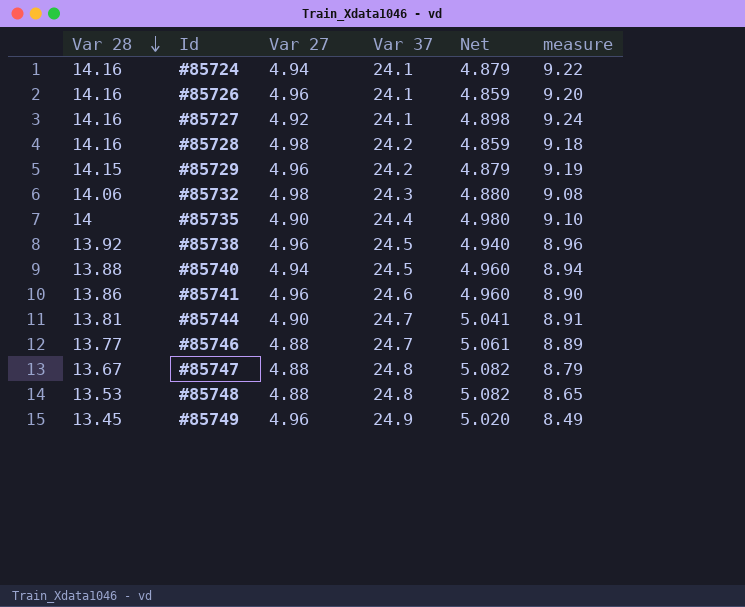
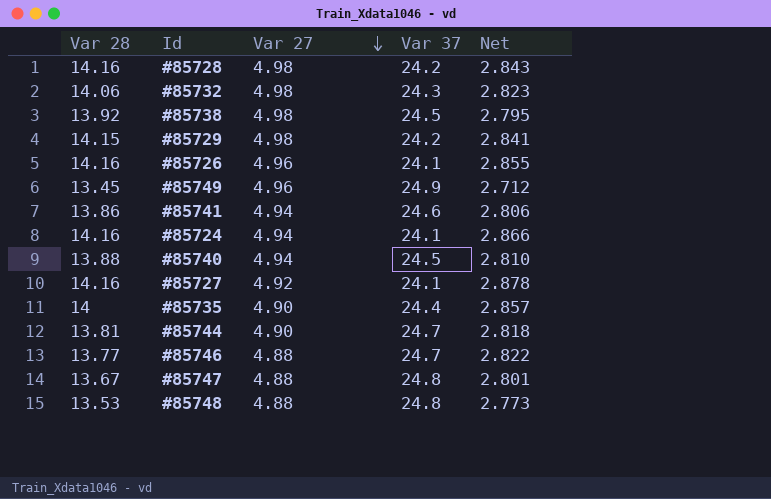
row order: Var 28 descending -> Var 27 descending
column measure | formula: [Var 28] - [Var 27] -> none
column Net | formula: [Var 37] / [Var 27] -> [Var 28] / [Var 27]
#85738 | Var 27: 4.96 -> 4.98
#85729 | Var 27: 4.96 -> 4.98
#85741 | Var 27: 4.96 -> 4.94

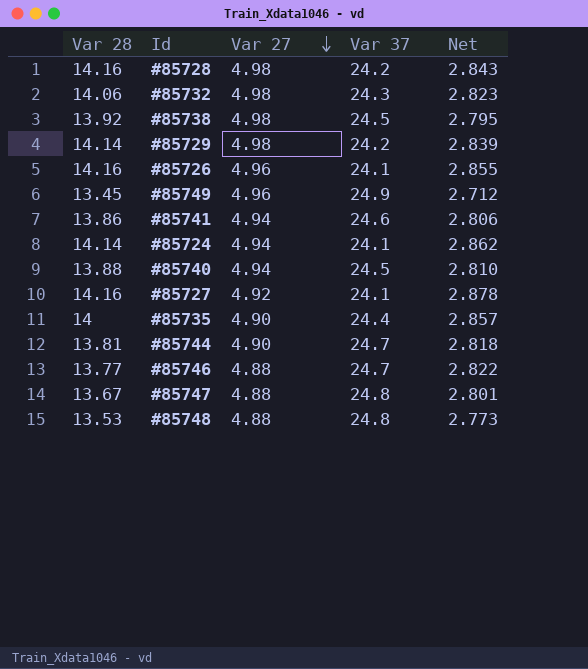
#85729 | Var 28: 14.15 -> 14.14
#85729 | Net: 2.841 -> 2.839
#85724 | Var 28: 14.16 -> 14.14
#85724 | Net: 2.866 -> 2.862

